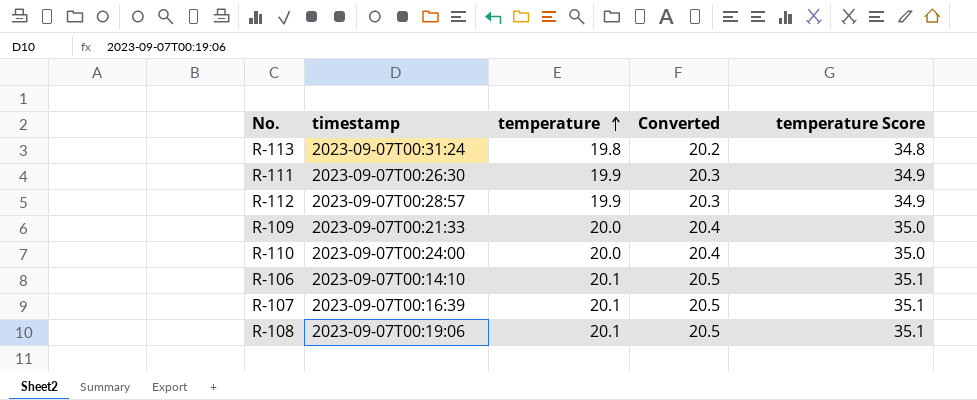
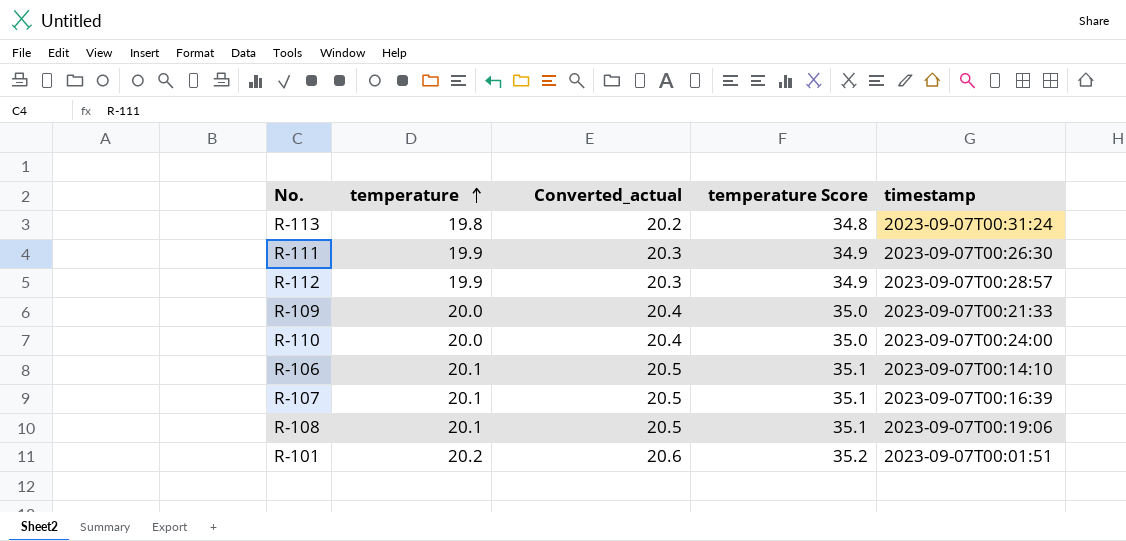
column name: Converted -> Converted_actual
column timestamp | position: 2 -> 5
row R-101: none -> 20.2 | 20.6 | 35.2 | 2023-09-07T00:01:51

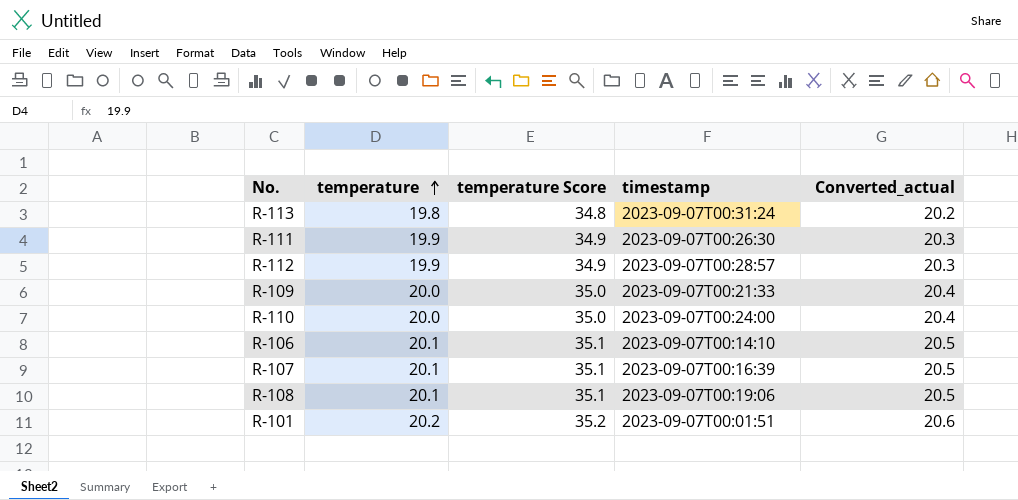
column Converted_actual | position: 3 -> 5

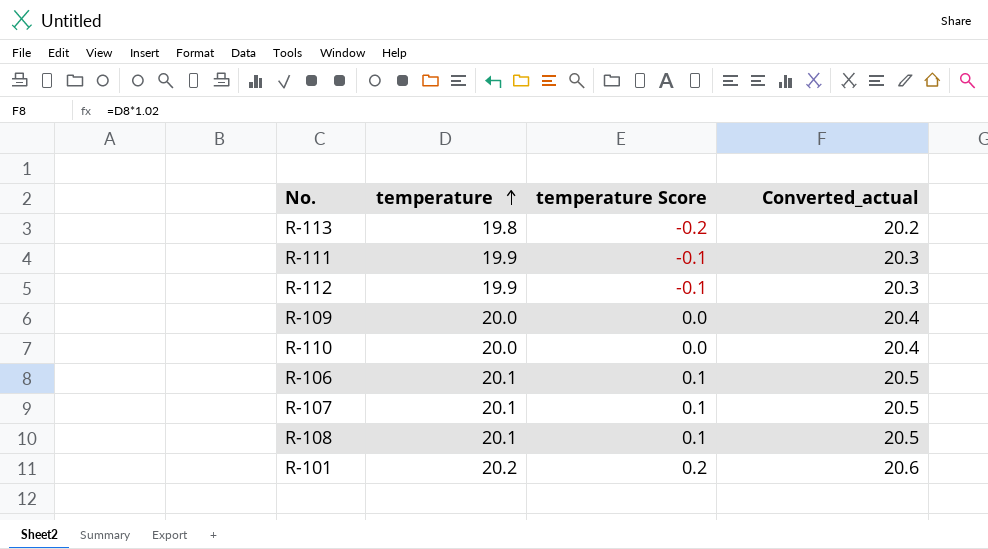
column timestamp | position: 4 -> none
column temperature Score | formula: [temperature] + 15 -> [temperature] - 20

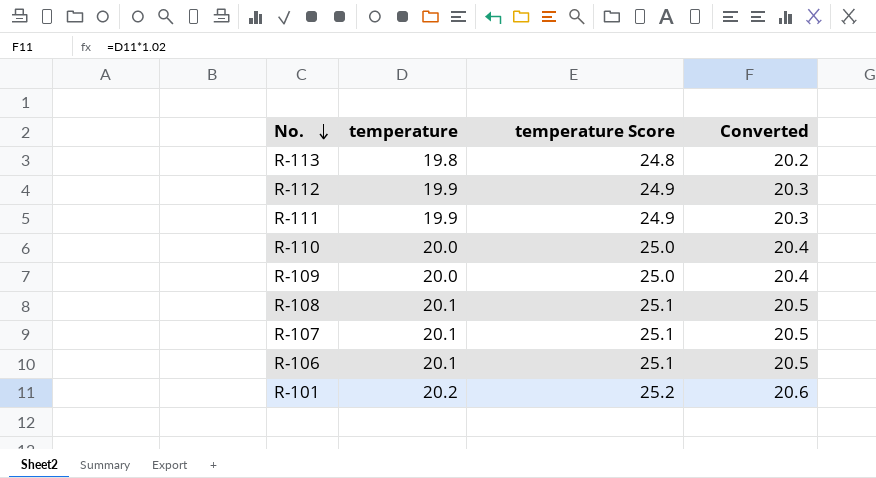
row order: temperature ascending -> No. descending
column temperature Score | formula: [temperature] - 20 -> [temperature] + 5
column name: Converted_actual -> Converted

